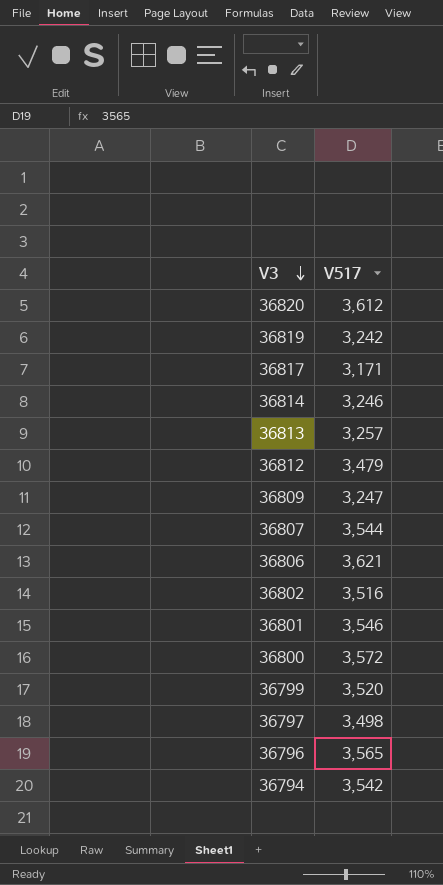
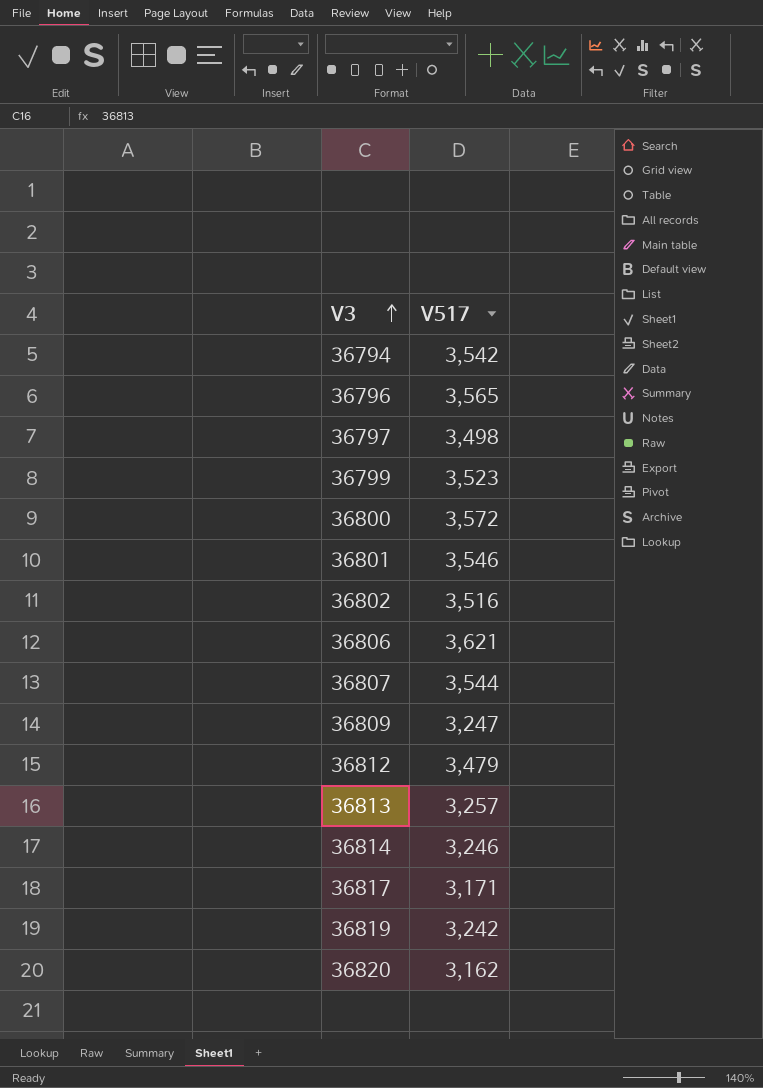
row order: V3 descending -> V3 ascending
36799 | V517: 3,520 -> 3,523
36820 | V517: 3,612 -> 3,162

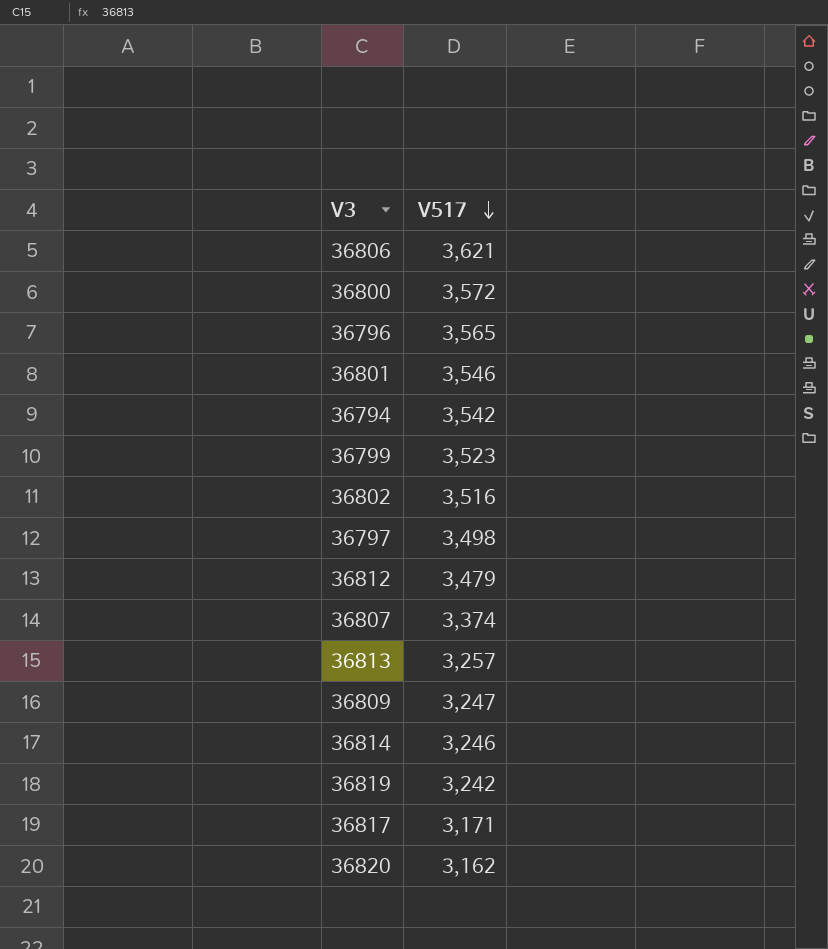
row order: V3 ascending -> V517 descending
36807 | V517: 3,544 -> 3,374

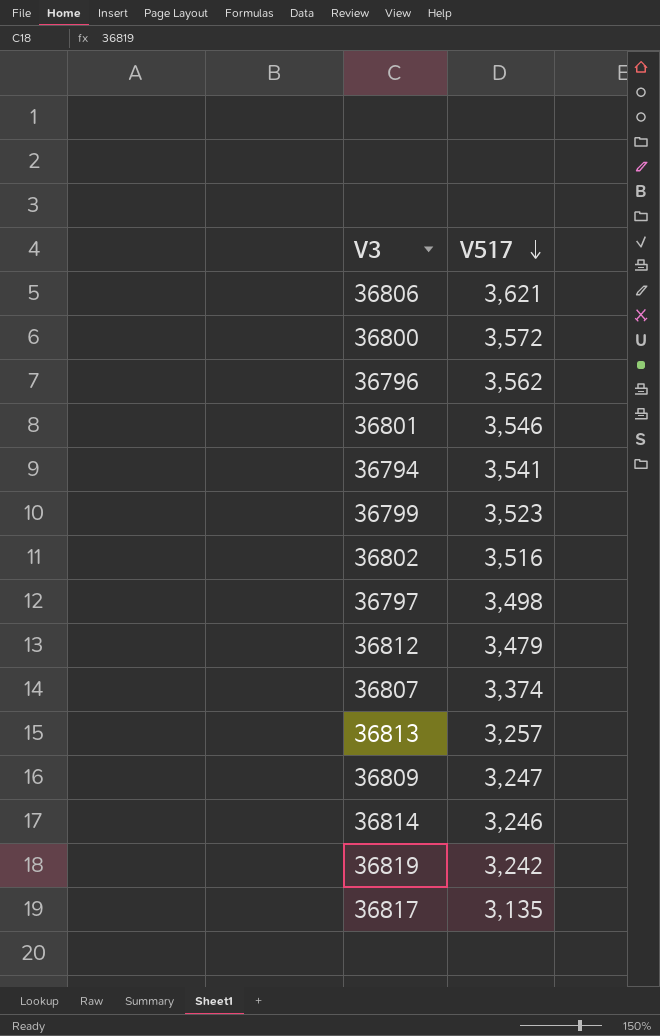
row 36820: 3,162 -> none
36796 | V517: 3,565 -> 3,562
36794 | V517: 3,542 -> 3,541
36817 | V517: 3,171 -> 3,135

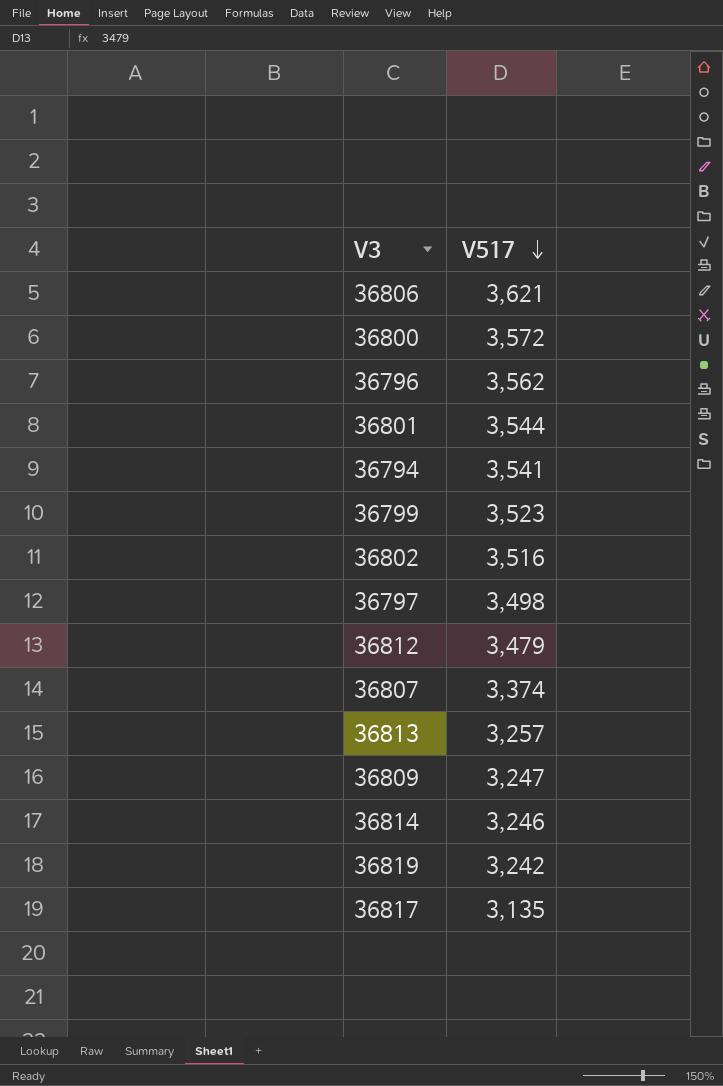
36801 | V517: 3,546 -> 3,544

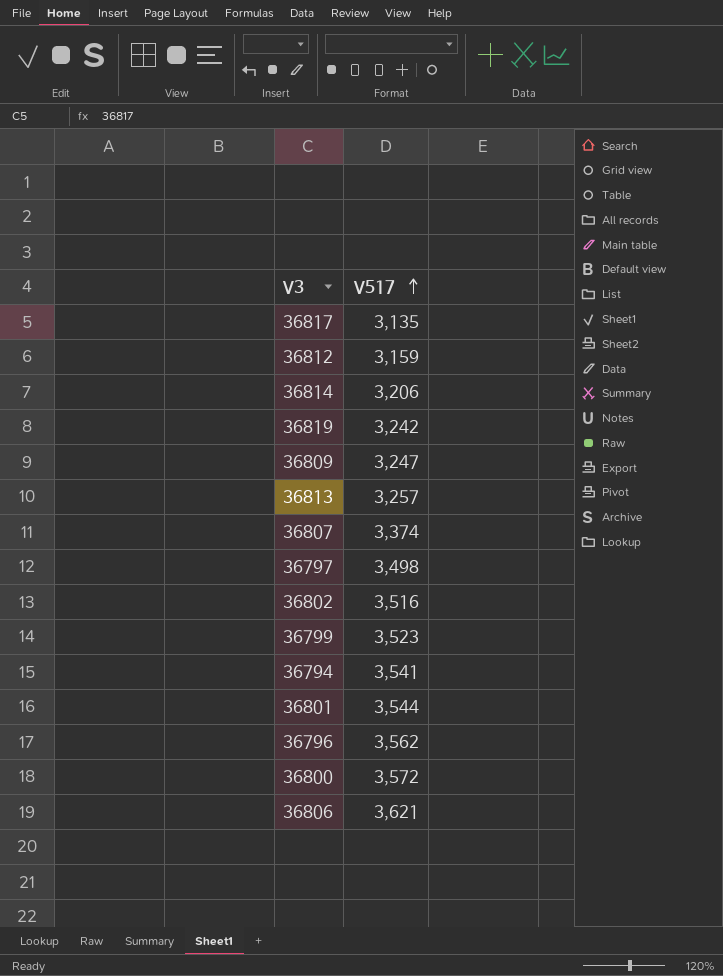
row order: V517 descending -> V517 ascending
36812 | V517: 3,479 -> 3,159
36814 | V517: 3,246 -> 3,206

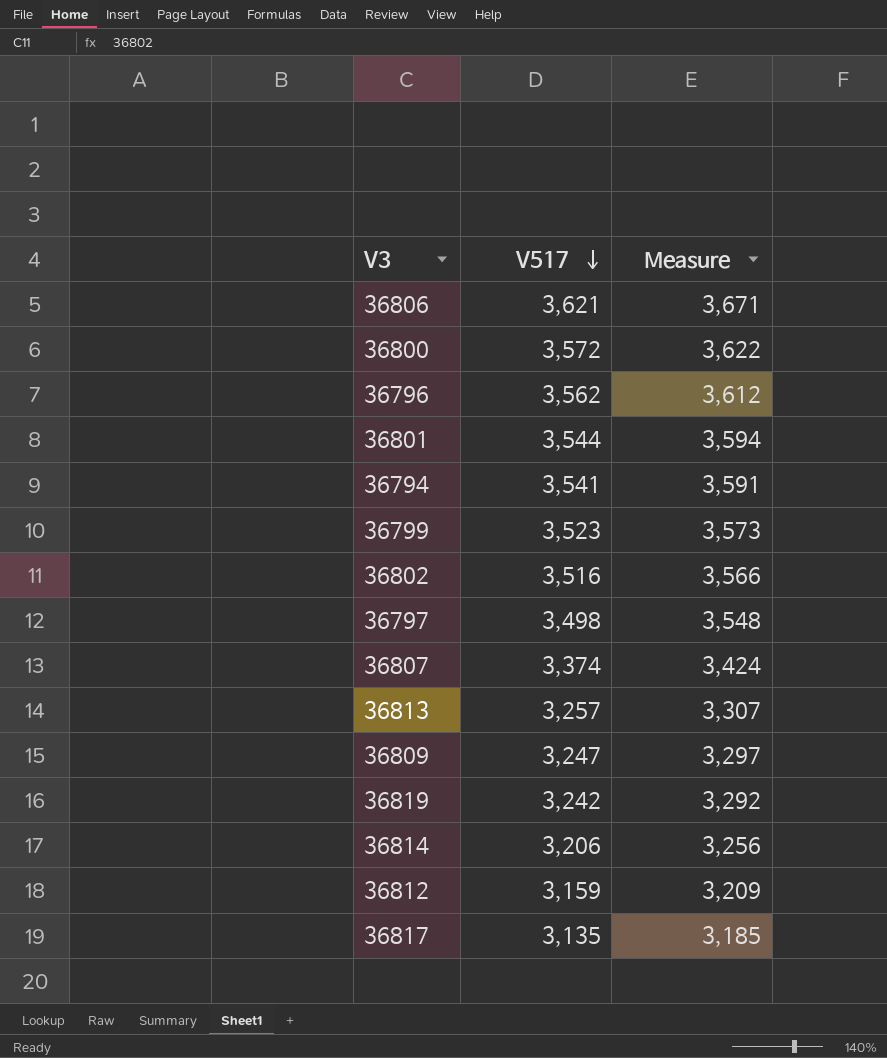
row order: V517 ascending -> V517 descending
column Measure | formula: none -> [V517] + 50

